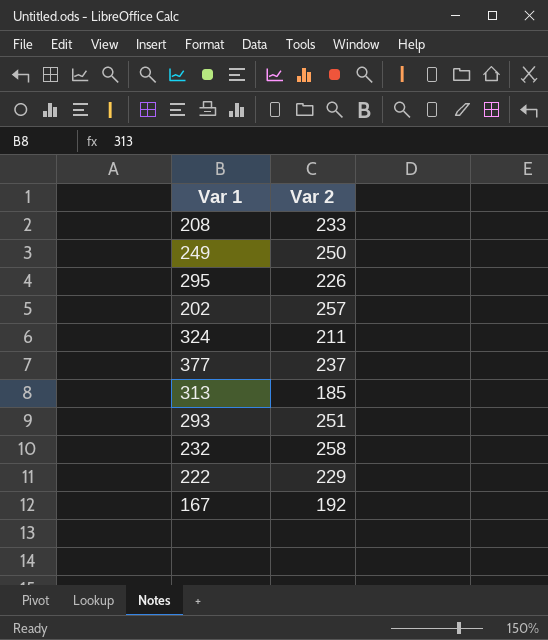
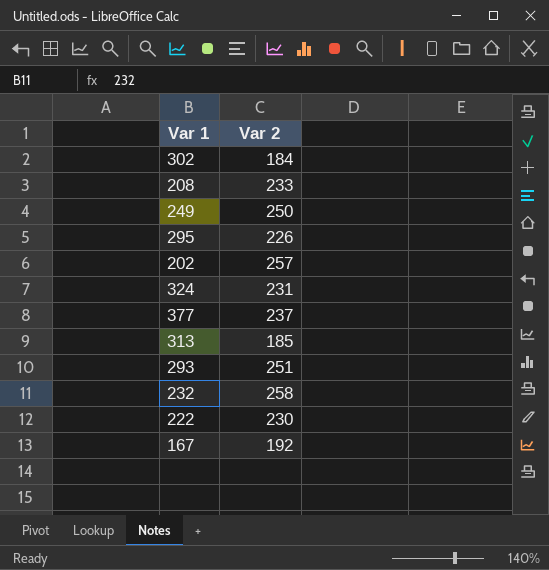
row 302: none -> 184
324 | Var 2: 211 -> 231
222 | Var 2: 229 -> 230

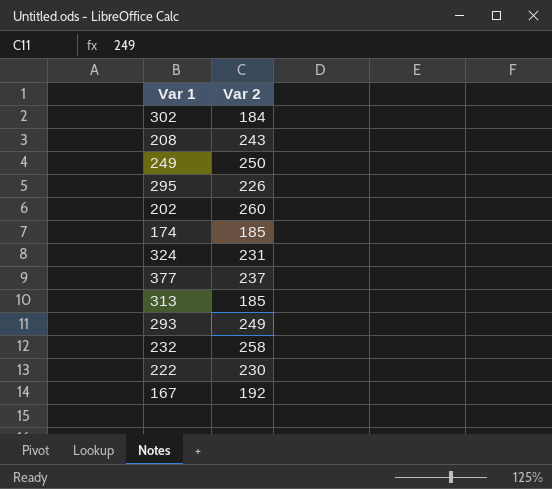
208 | Var 2: 233 -> 243
202 | Var 2: 257 -> 260
row 174: none -> 185
293 | Var 2: 251 -> 249

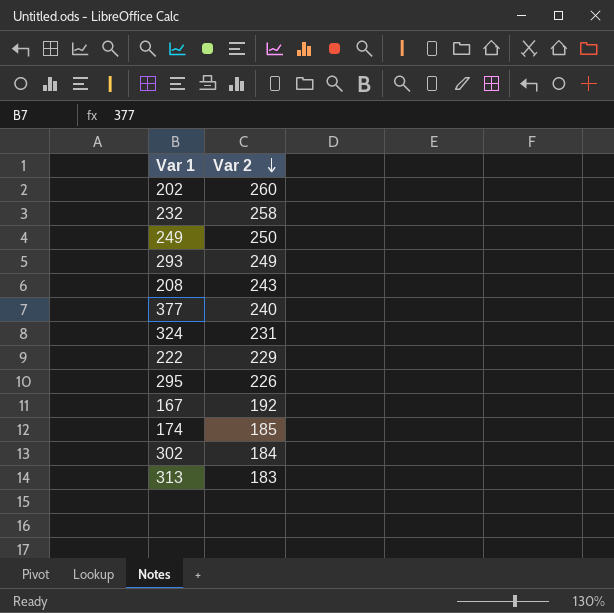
row order: none -> Var 2 descending
377 | Var 2: 237 -> 240
222 | Var 2: 230 -> 229
313 | Var 2: 185 -> 183

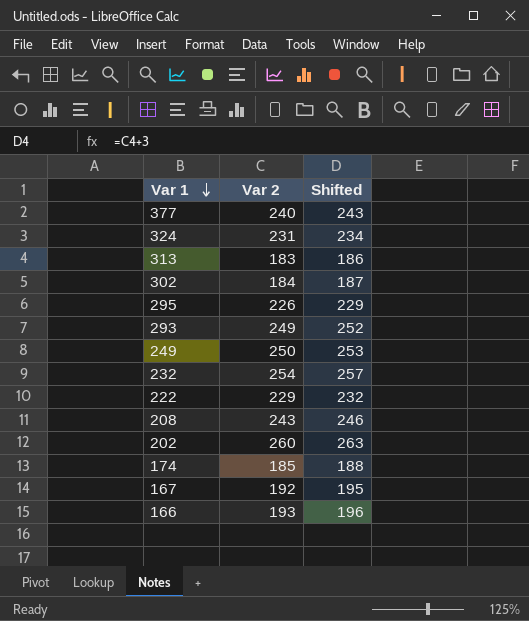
row order: Var 2 descending -> Var 1 descending
column Shifted | formula: none -> [Var 2] + 3
232 | Var 2: 258 -> 254
row 166: none -> 193 | 196

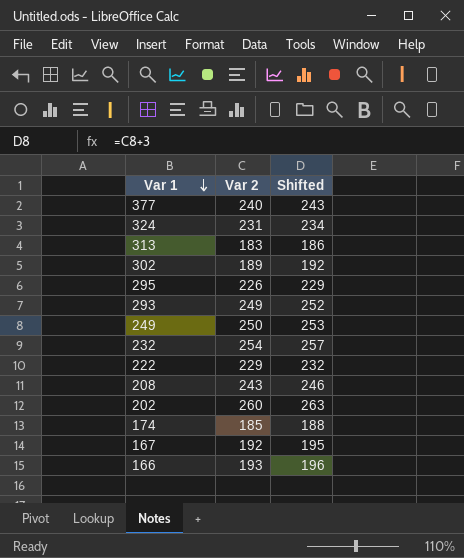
302 | Var 2: 184 -> 189
302 | Shifted: 187 -> 192

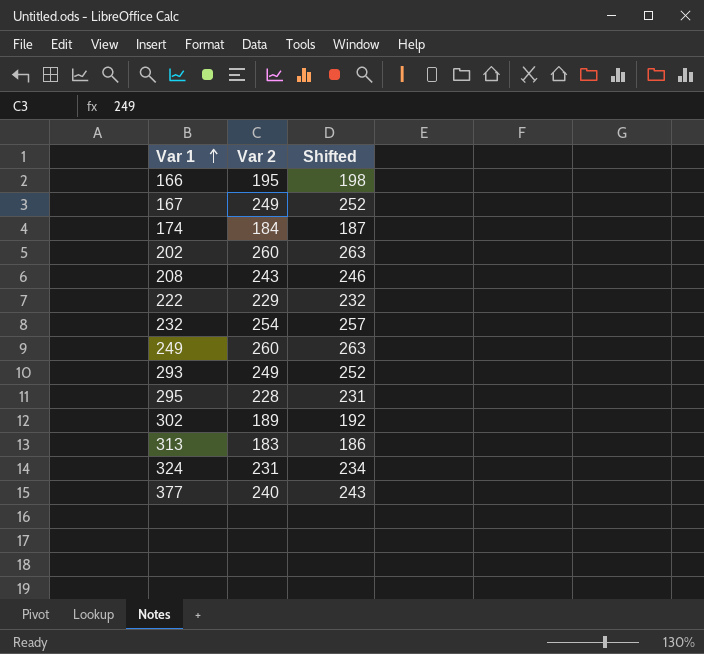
row order: Var 1 descending -> Var 1 ascending
166 | Var 2: 193 -> 195
166 | Shifted: 196 -> 198
167 | Var 2: 192 -> 249
167 | Shifted: 195 -> 252
174 | Var 2: 185 -> 184
174 | Shifted: 188 -> 187
249 | Var 2: 250 -> 260
249 | Shifted: 253 -> 263
295 | Var 2: 226 -> 228
295 | Shifted: 229 -> 231

